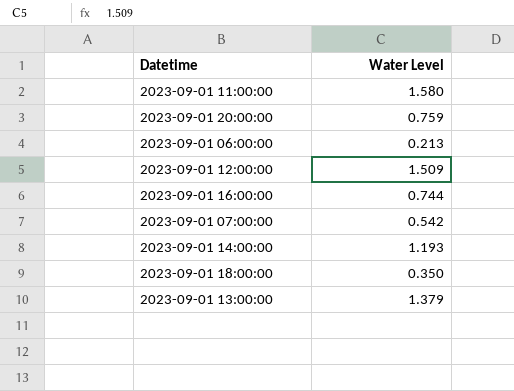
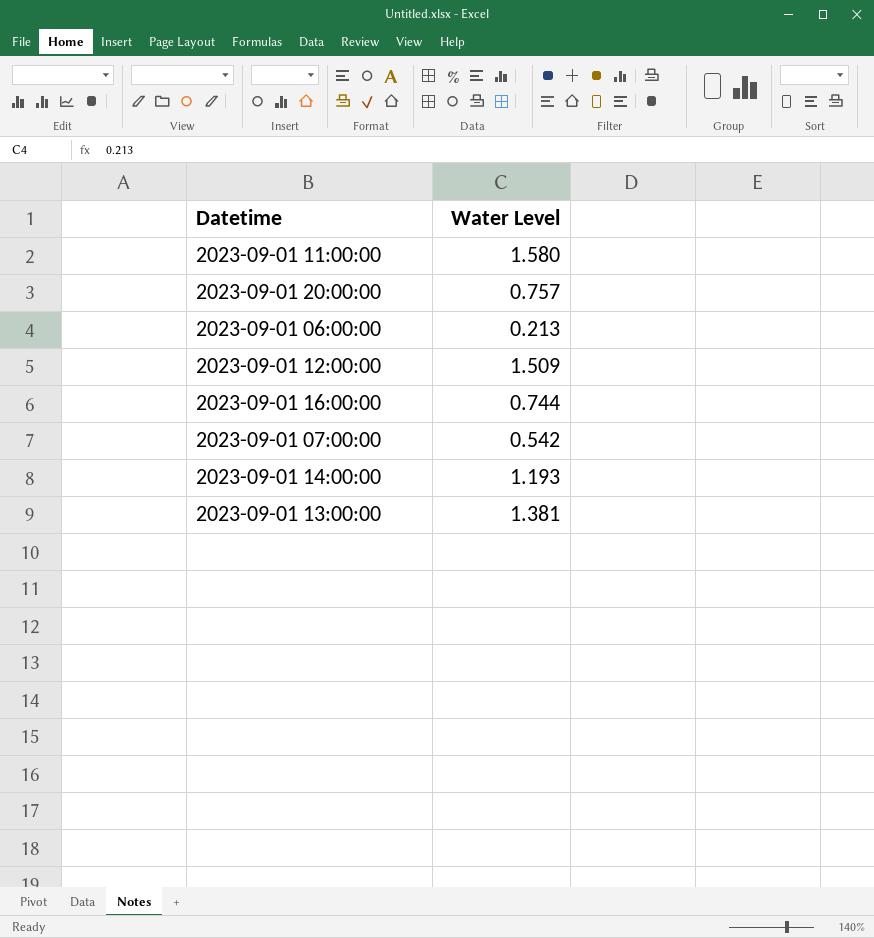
row 2023-09-01 18:00:00: 0.350 -> none
2023-09-01 20:00:00 | Water Level: 0.759 -> 0.757
2023-09-01 13:00:00 | Water Level: 1.379 -> 1.381

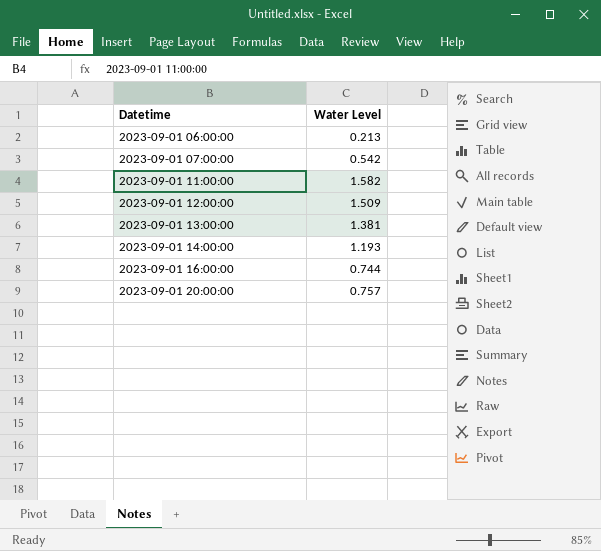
row order: none -> Datetime ascending
2023-09-01 11:00:00 | Water Level: 1.580 -> 1.582

